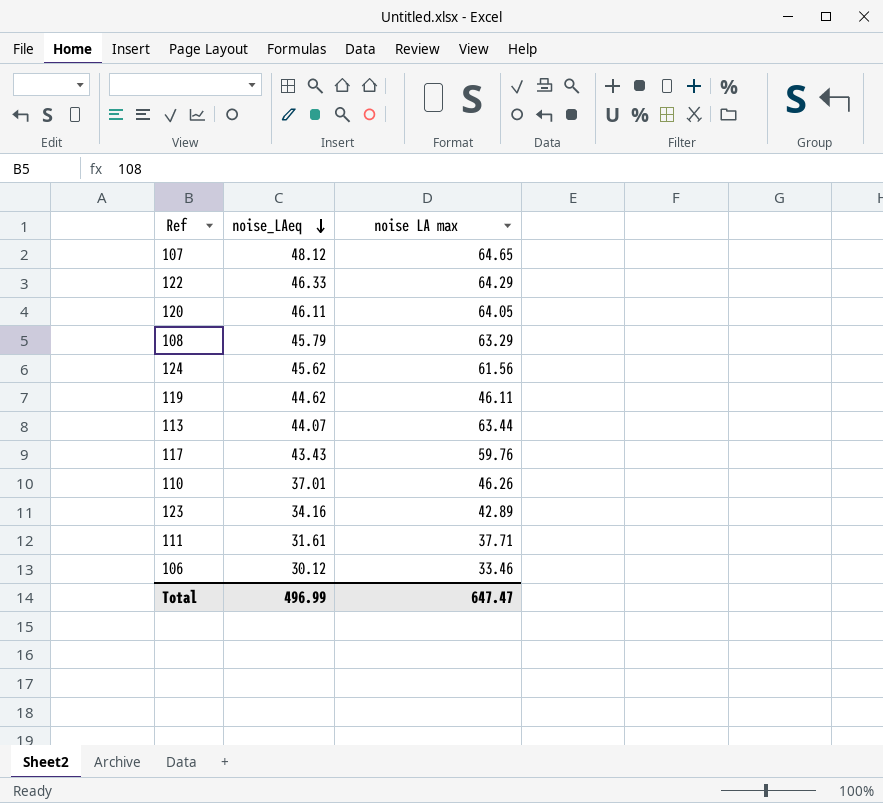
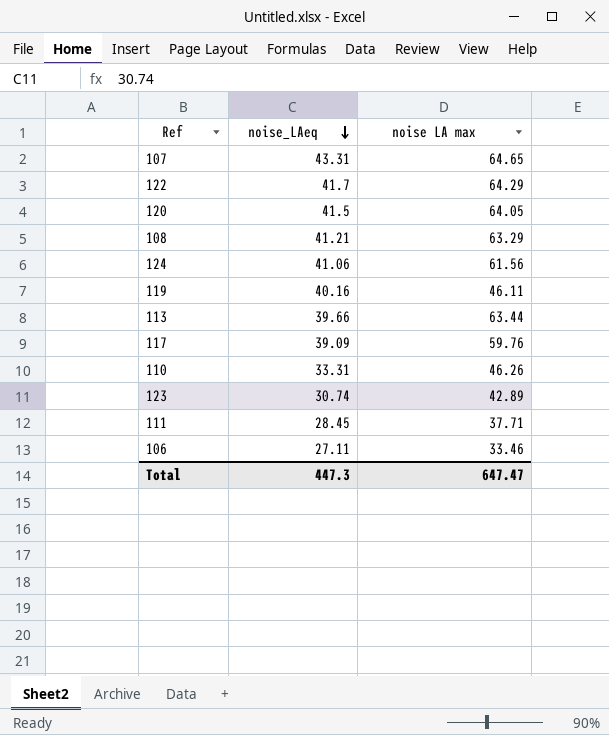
107 | noise_LAeq: 48.12 -> 43.31
122 | noise_LAeq: 46.33 -> 41.7
120 | noise_LAeq: 46.11 -> 41.5
108 | noise_LAeq: 45.79 -> 41.21
124 | noise_LAeq: 45.62 -> 41.06
119 | noise_LAeq: 44.62 -> 40.16
113 | noise_LAeq: 44.07 -> 39.66
117 | noise_LAeq: 43.43 -> 39.09
110 | noise_LAeq: 37.01 -> 33.31
123 | noise_LAeq: 34.16 -> 30.74
111 | noise_LAeq: 31.61 -> 28.45
106 | noise_LAeq: 30.12 -> 27.11
Total | noise_LAeq: 496.99 -> 447.3

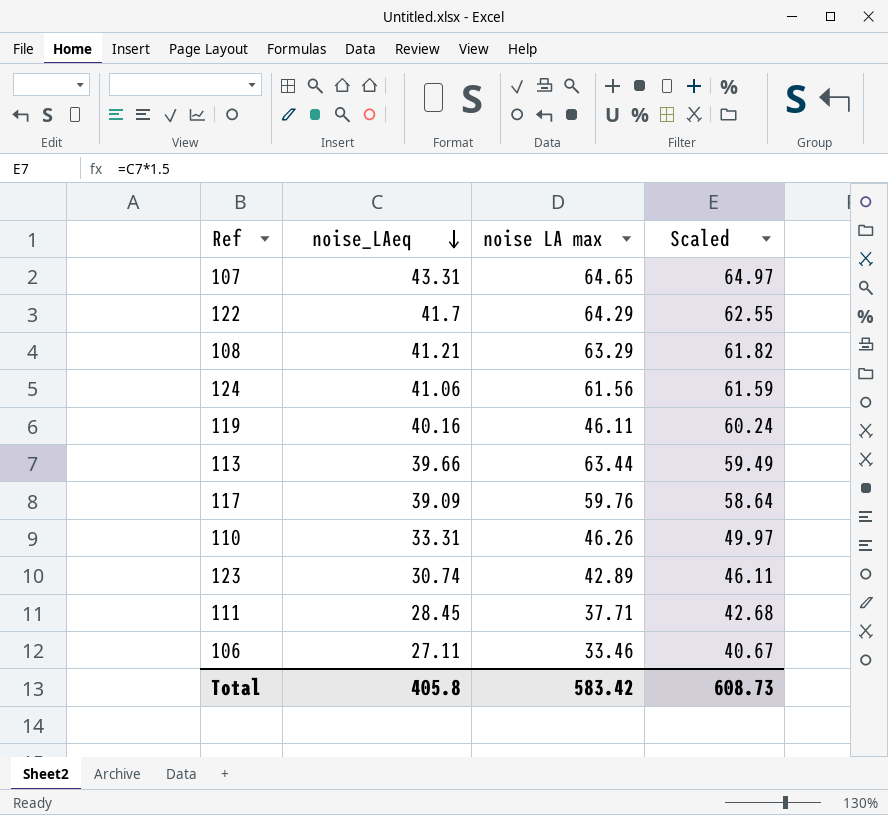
column Scaled | formula: none -> [noise_LAeq] * 1.5
row 120: 41.5 | 64.05 -> none
Total | noise_LAeq: 447.3 -> 405.8
Total | noise LA max: 647.47 -> 583.42

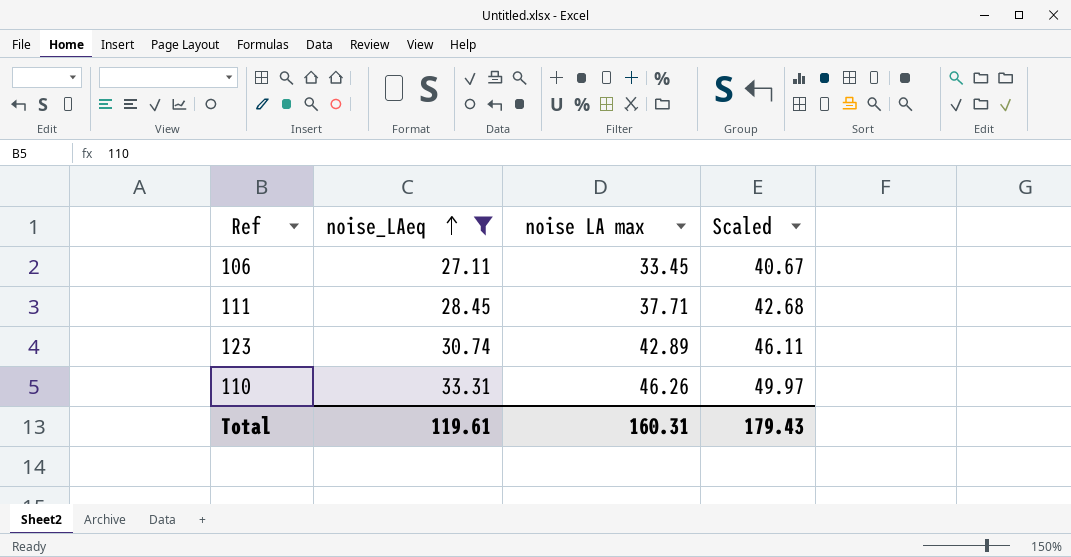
filter: none -> noise_LAeq <= 33.31
row order: noise_LAeq descending -> noise_LAeq ascending
106 | noise LA max: 33.46 -> 33.45
Total | noise_LAeq: 405.8 -> 119.61
Total | noise LA max: 583.42 -> 160.31
Total | Scaled: 608.73 -> 179.43

